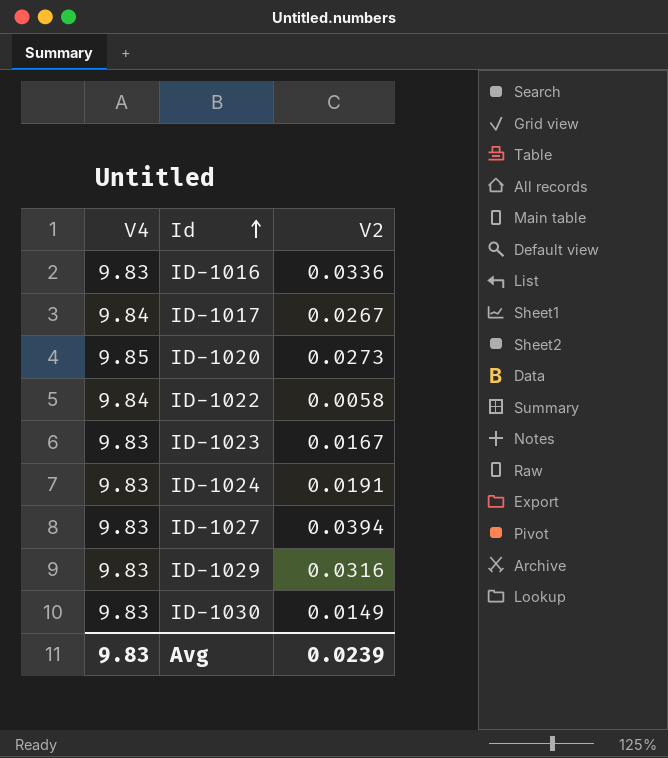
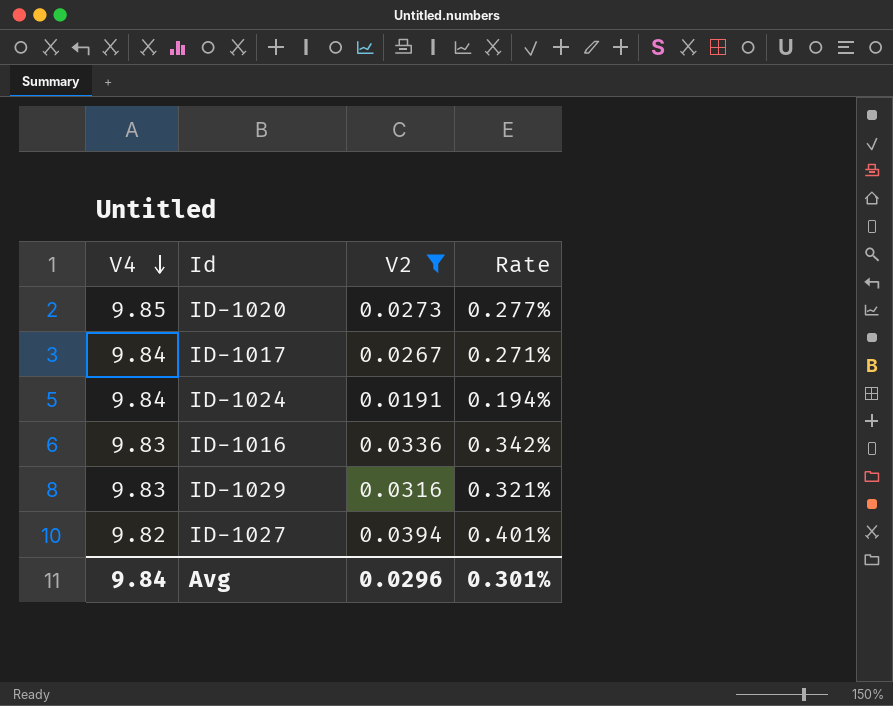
filter: none -> V2 >= 0.0191
row order: Id ascending -> V4 descending
column Rate | formula: none -> [V2] / [V4]
ID-1024 | V4: 9.83 -> 9.84
ID-1027 | V4: 9.83 -> 9.82
Avg | V4: 9.83 -> 9.84
Avg | V2: 0.0239 -> 0.0296

